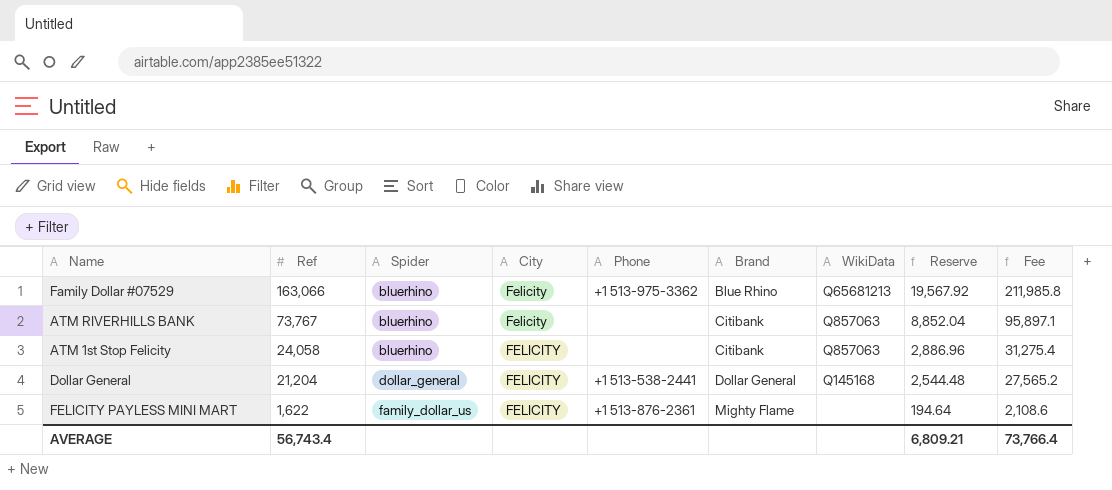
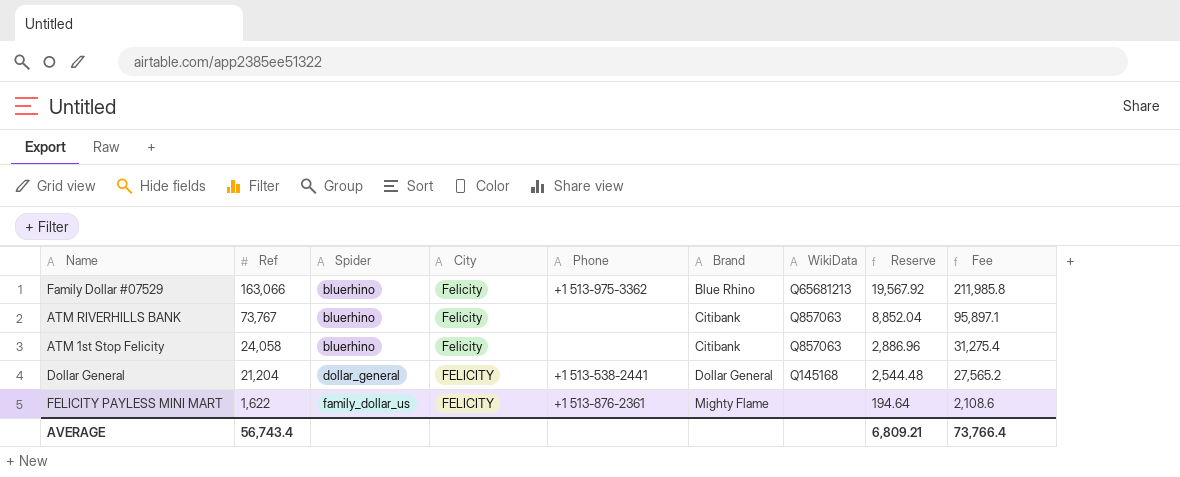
ATM 1st Stop Felicity | City: FELICITY -> Felicity

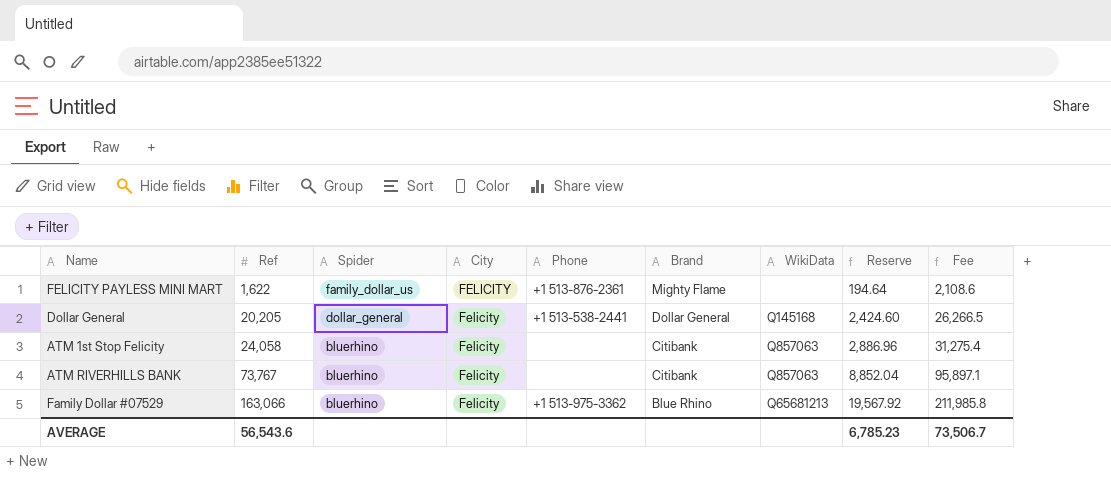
row order: Ref descending -> Ref ascending
Dollar General | Ref: 21,204 -> 20,205
Dollar General | City: FELICITY -> Felicity
Dollar General | Reserve: 2,544.48 -> 2,424.60
Dollar General | Fee: 27,565.2 -> 26,266.5
AVERAGE | Ref: 56,743.4 -> 56,543.6
AVERAGE | Reserve: 6,809.21 -> 6,785.23
AVERAGE | Fee: 73,766.4 -> 73,506.7

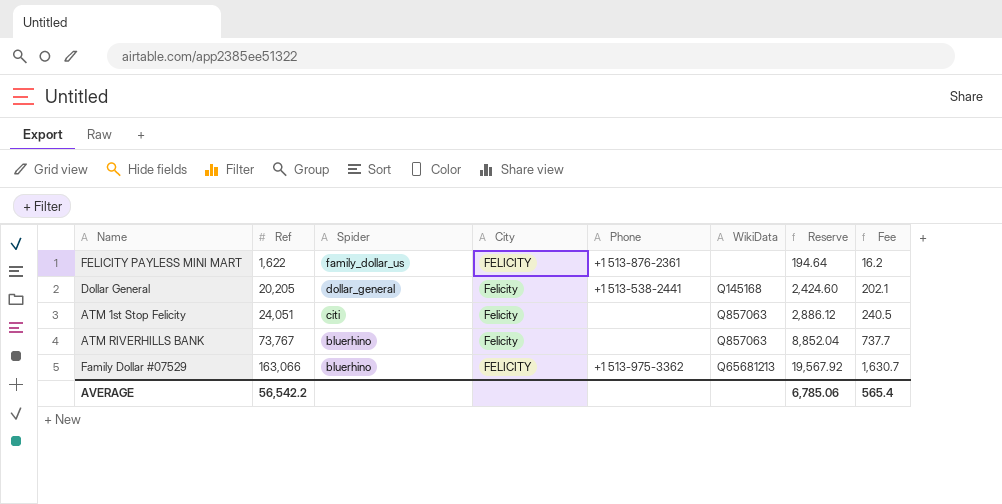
column Brand | position: 6 -> none
column Fee | formula: [Ref] * 1.3 -> [Ref] * 0.01
ATM 1st Stop Felicity | Ref: 24,058 -> 24,051
ATM 1st Stop Felicity | Spider: bluerhino -> citi
ATM 1st Stop Felicity | Reserve: 2,886.96 -> 2,886.12
Family Dollar #07529 | City: Felicity -> FELICITY
AVERAGE | Ref: 56,543.6 -> 56,542.2
AVERAGE | Reserve: 6,785.23 -> 6,785.06
AVERAGE | Fee: 73,506.7 -> 565.4

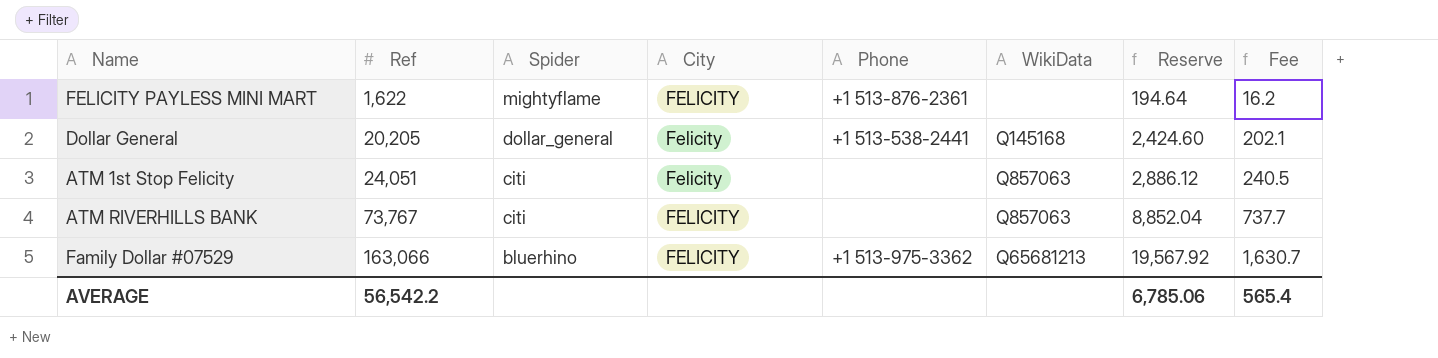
FELICITY PAYLESS MINI MART | Spider: family_dollar_us -> mightyflame
ATM RIVERHILLS BANK | Spider: bluerhino -> citi
ATM RIVERHILLS BANK | City: Felicity -> FELICITY

